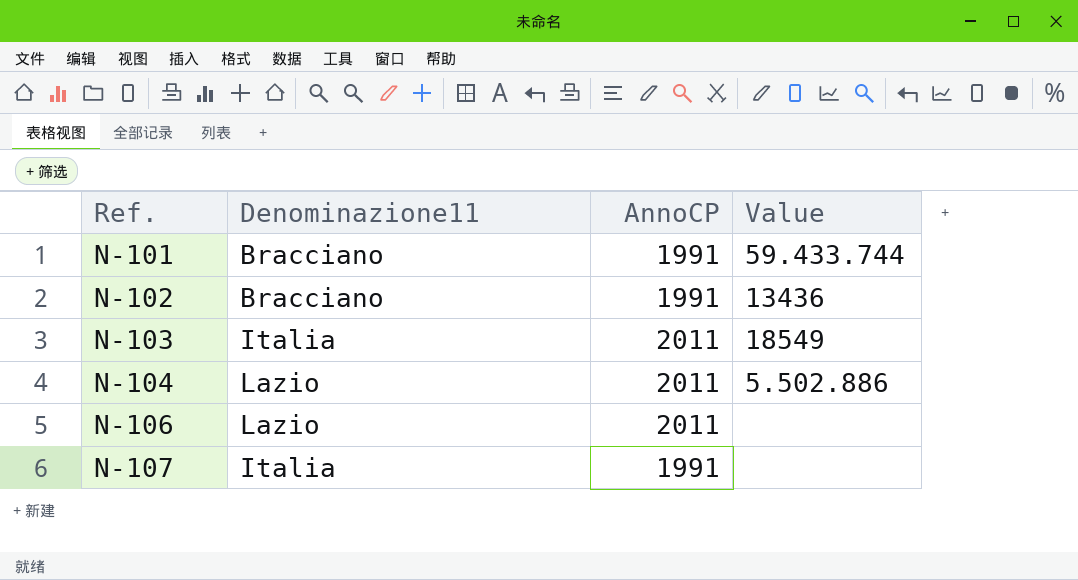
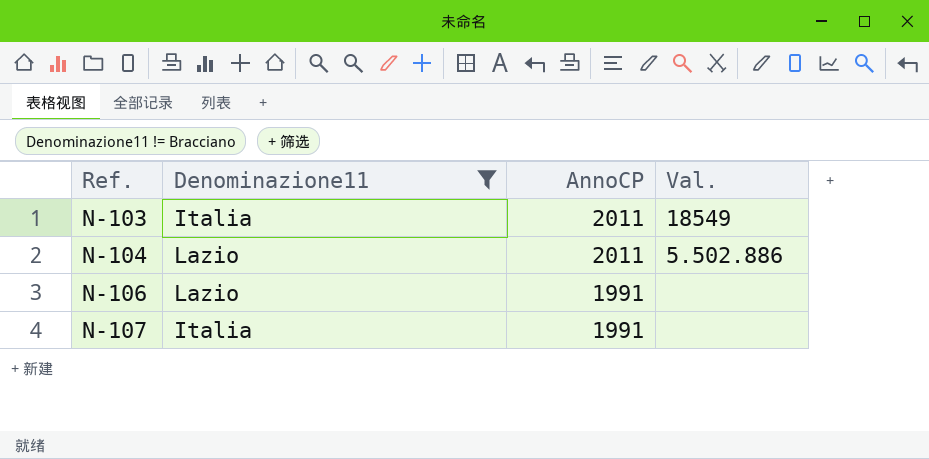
filter: none -> Denominazione11 != Bracciano
column name: Value -> Val.
N-106 | AnnoCP: 2011 -> 1991

